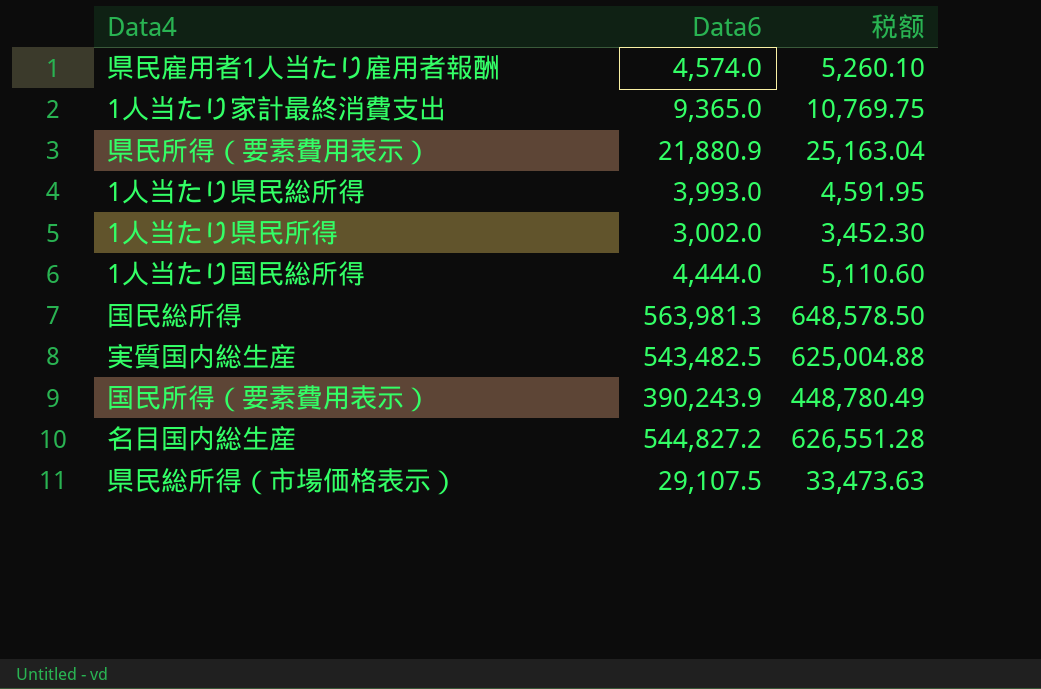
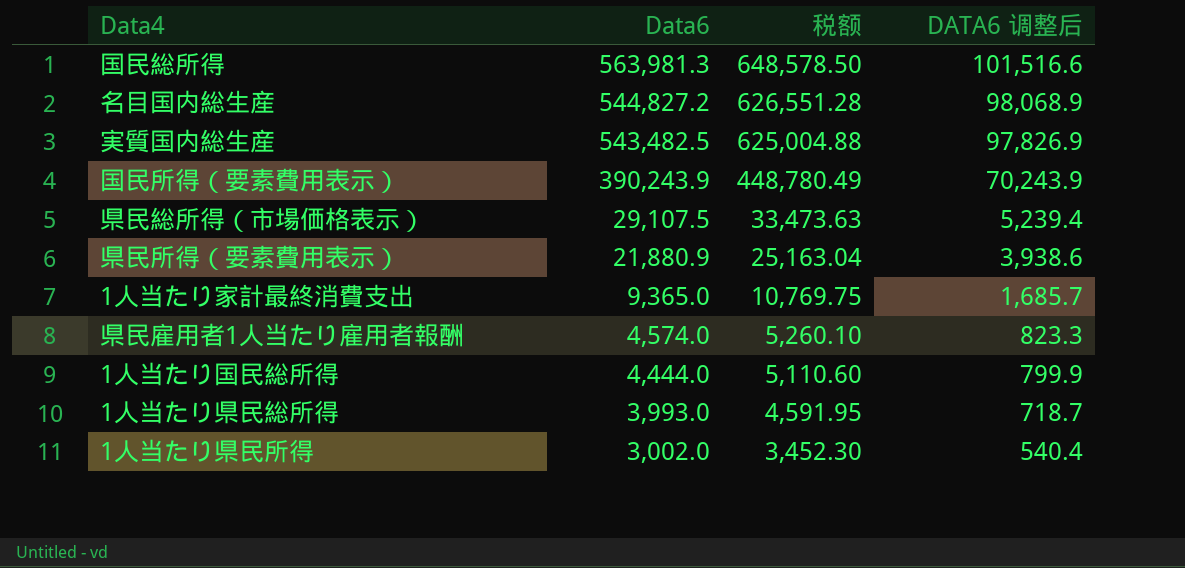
row order: none -> Data6 descending
column DATA6 调整后 | formula: none -> [Data6] * 0.18

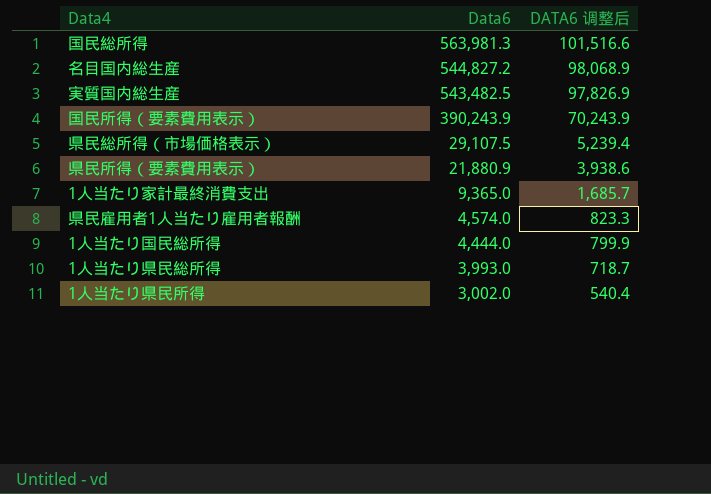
column 税额 | formula: [Data6] * 1.15 -> none

